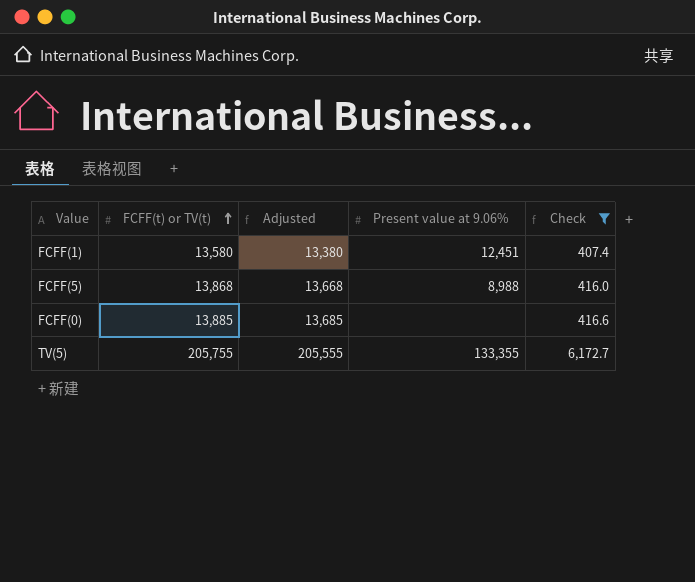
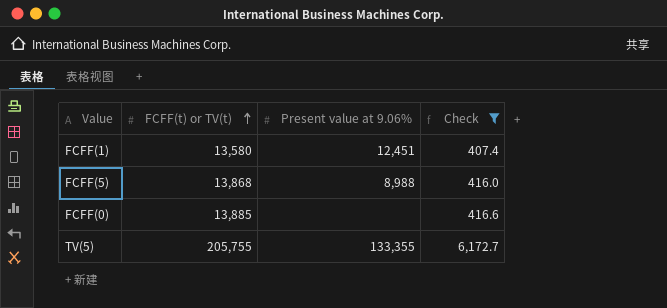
column Adjusted | formula: [FCFF(t) or TV(t)] - 200 -> none

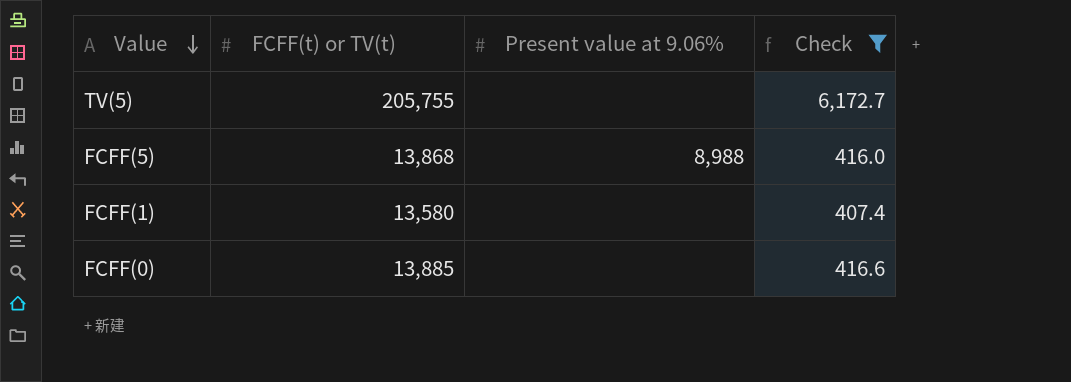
row order: FCFF(t) or TV(t) ascending -> Value descending
TV(5) | Present value at 9.06%: 133,355 -> none
FCFF(1) | Present value at 9.06%: 12,451 -> none

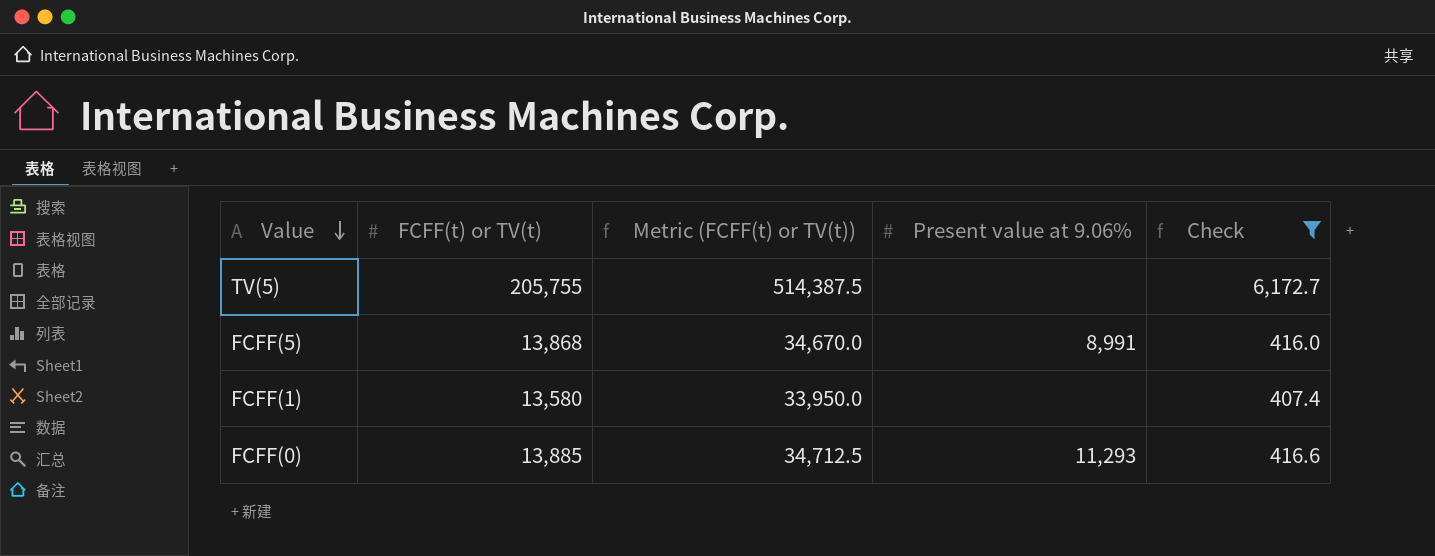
column Metric (FCFF(t) or TV(t)) | formula: none -> [FCFF(t) or TV(t)] * 2.5
FCFF(5) | Present value at 9.06%: 8,988 -> 8,991
FCFF(0) | Present value at 9.06%: none -> 11,293

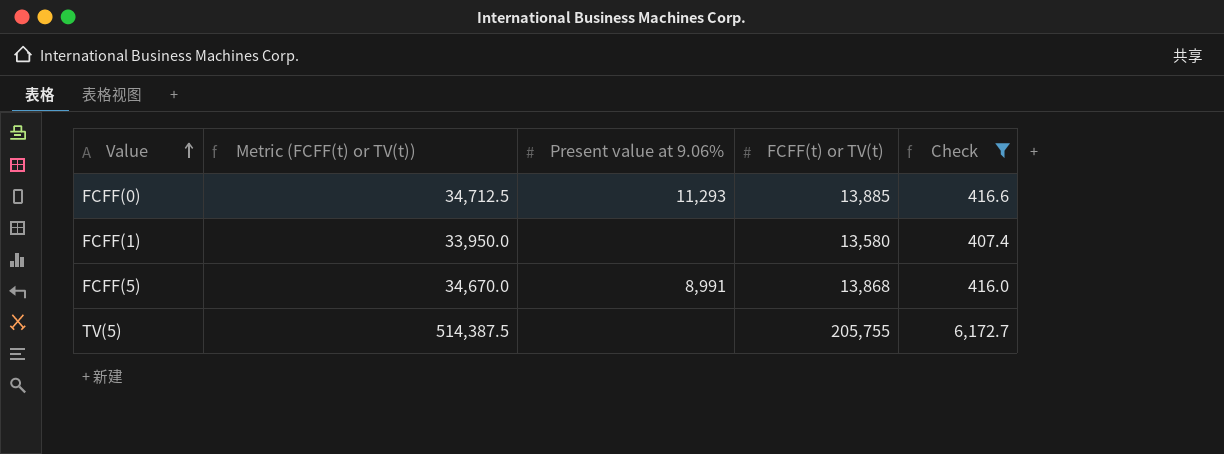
row order: Value descending -> Value ascending
column FCFF(t) or TV(t) | position: 2 -> 4

